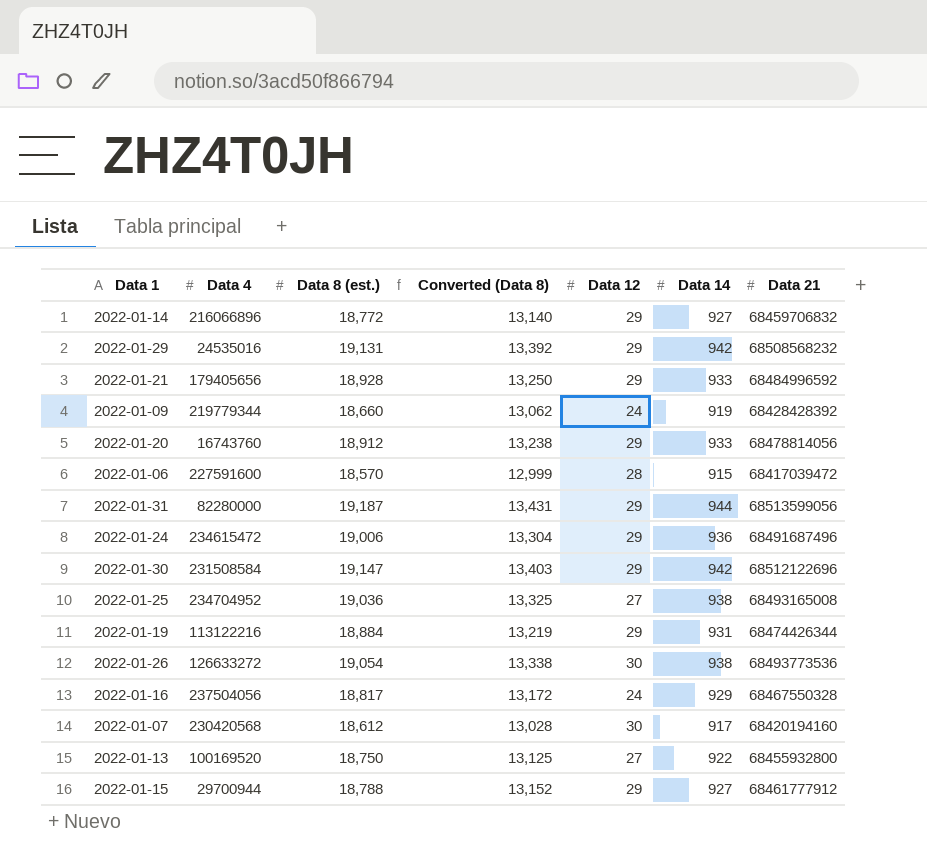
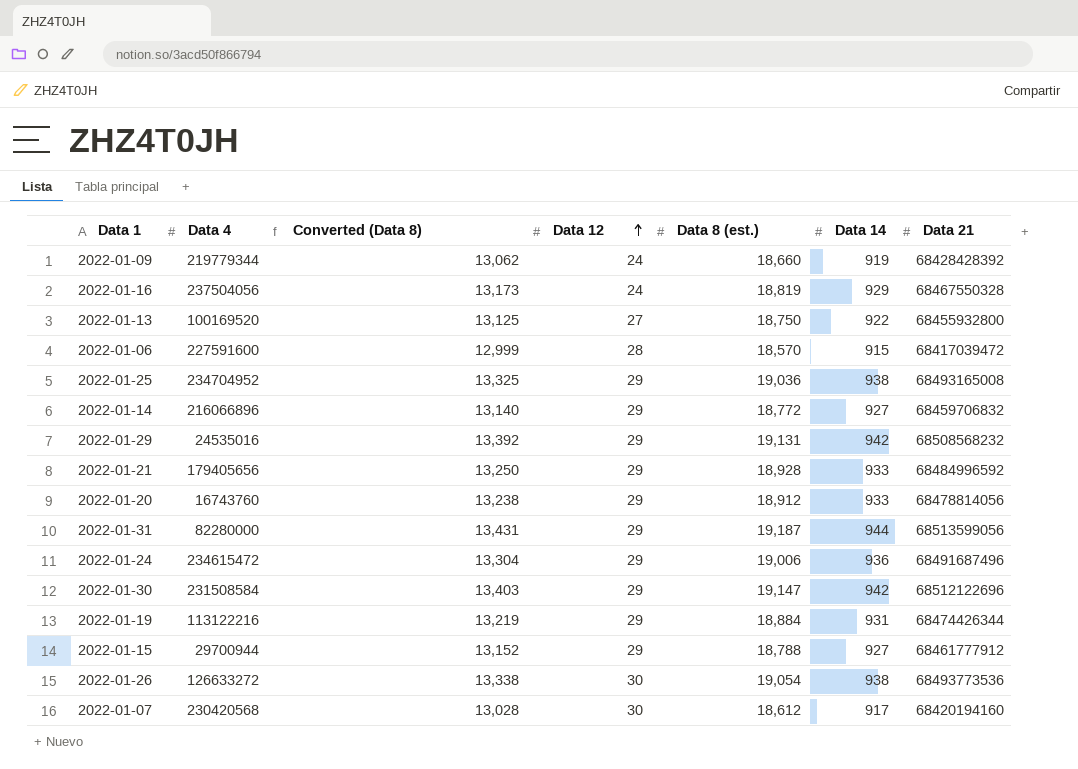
row order: none -> Data 12 ascending
column Data 8 (est.) | position: 3 -> 5
2022-01-16 | Converted (Data 8): 13,172 -> 13,173
2022-01-16 | Data 8 (est.): 18,817 -> 18,819
2022-01-25 | Data 12: 27 -> 29

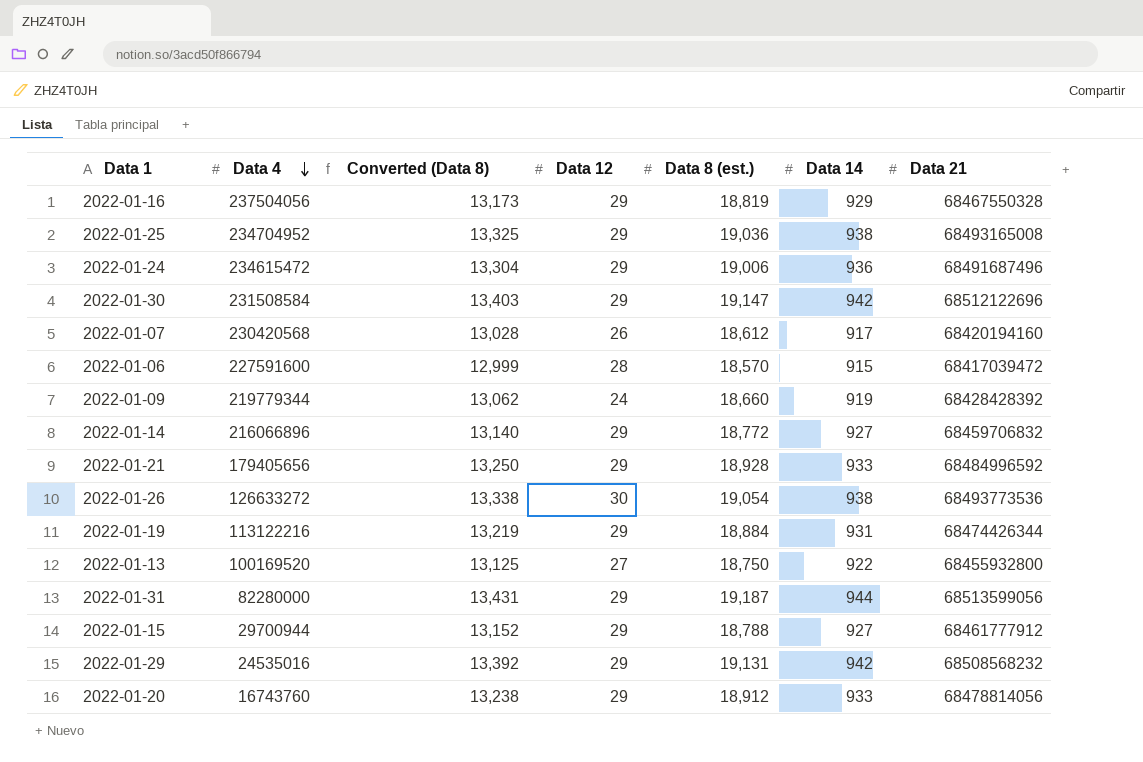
row order: Data 12 ascending -> Data 4 descending
2022-01-16 | Data 12: 24 -> 29
2022-01-07 | Data 12: 30 -> 26

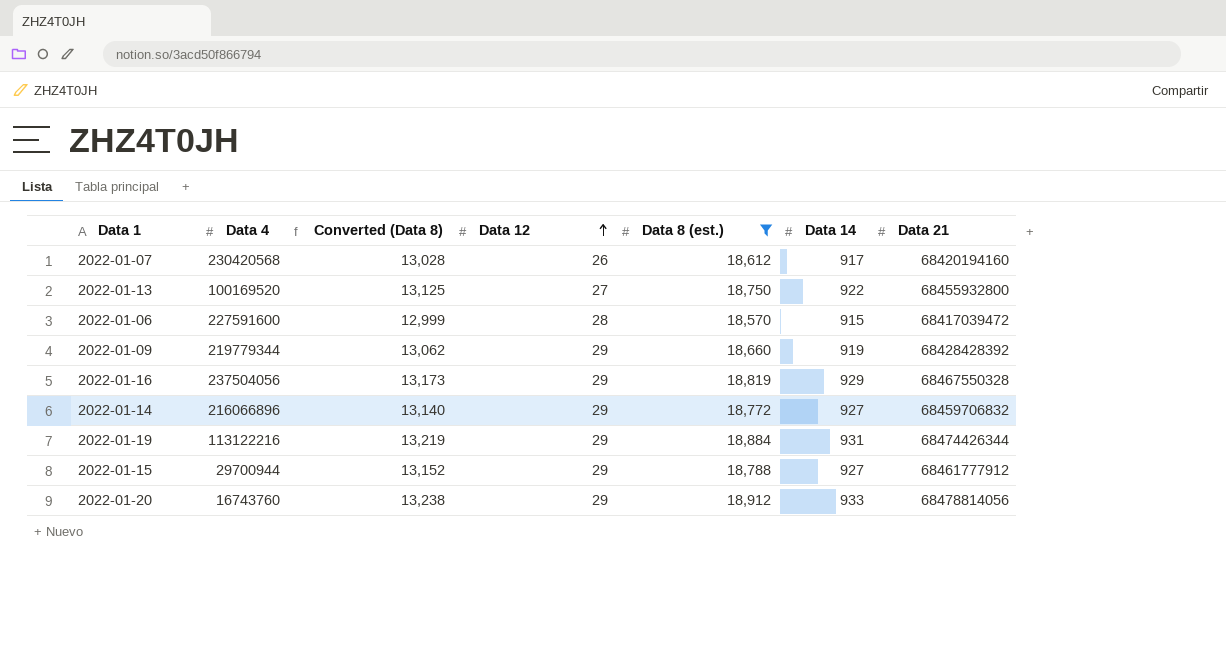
filter: none -> Data 8 (est.) <= 18,912
row order: Data 4 descending -> Data 12 ascending
2022-01-09 | Data 12: 24 -> 29

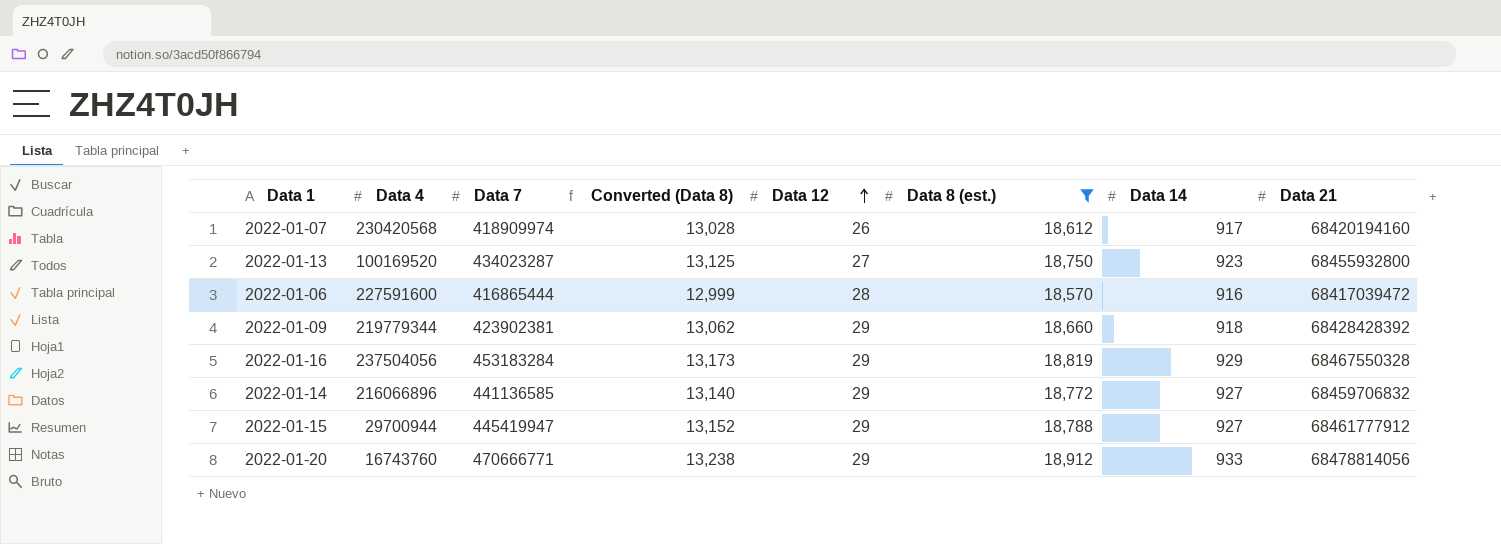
column Data 7 | position: none -> 3
row 2022-01-19: 113122216 | 13,219 | 29 | 18,884 | 931 | 68474426344 -> none
2022-01-13 | Data 14: 922 -> 923
2022-01-06 | Data 14: 915 -> 916
2022-01-09 | Data 14: 919 -> 918

